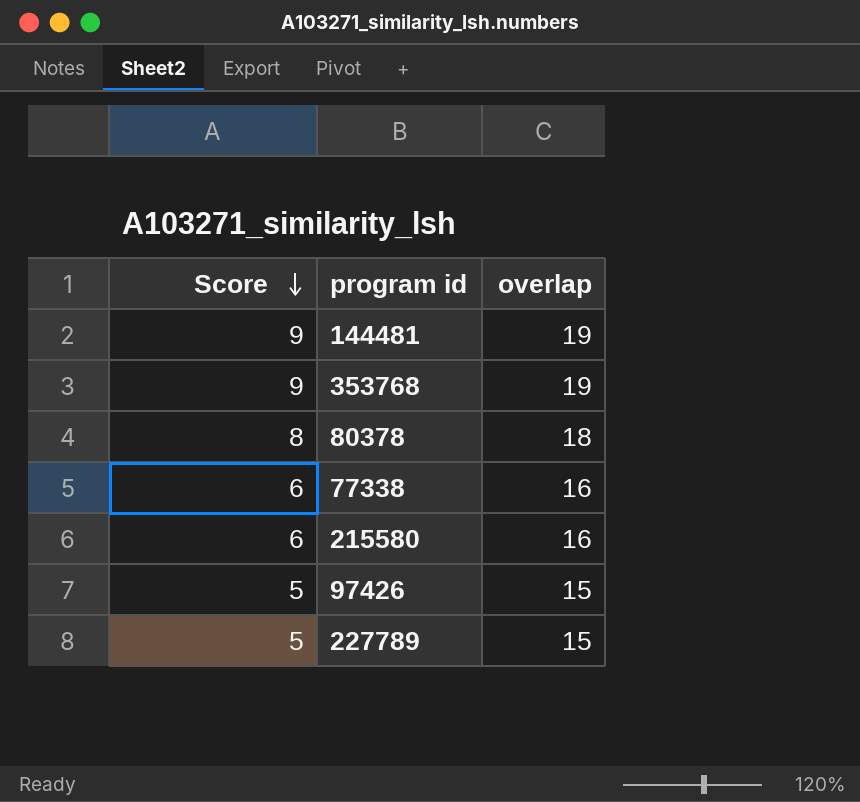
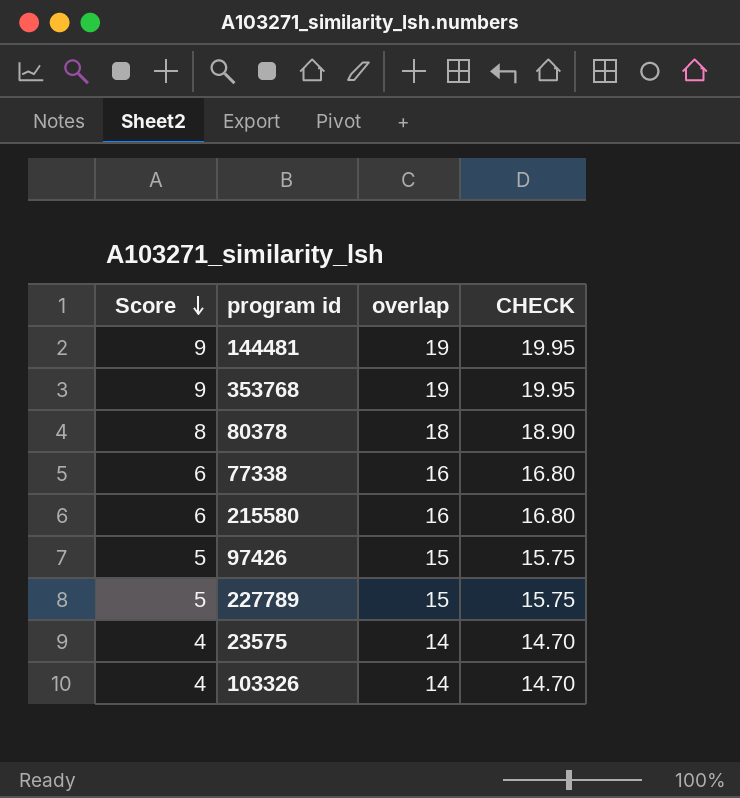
column CHECK | formula: none -> [overlap] * 1.05
row 23575: none -> 4 | 14 | 14.70
row 103326: none -> 4 | 14 | 14.70

